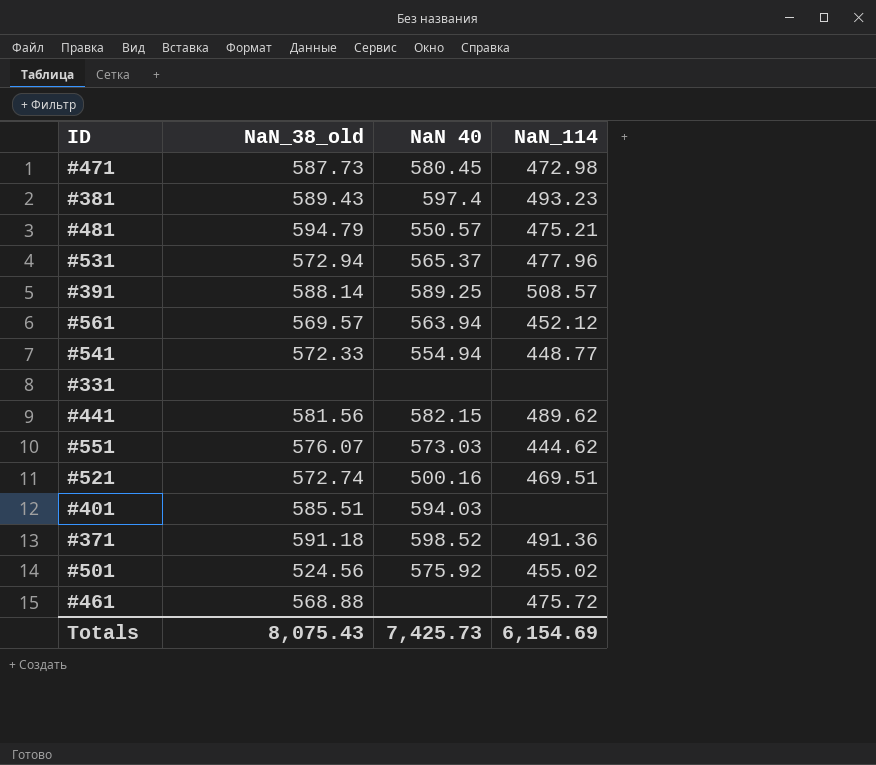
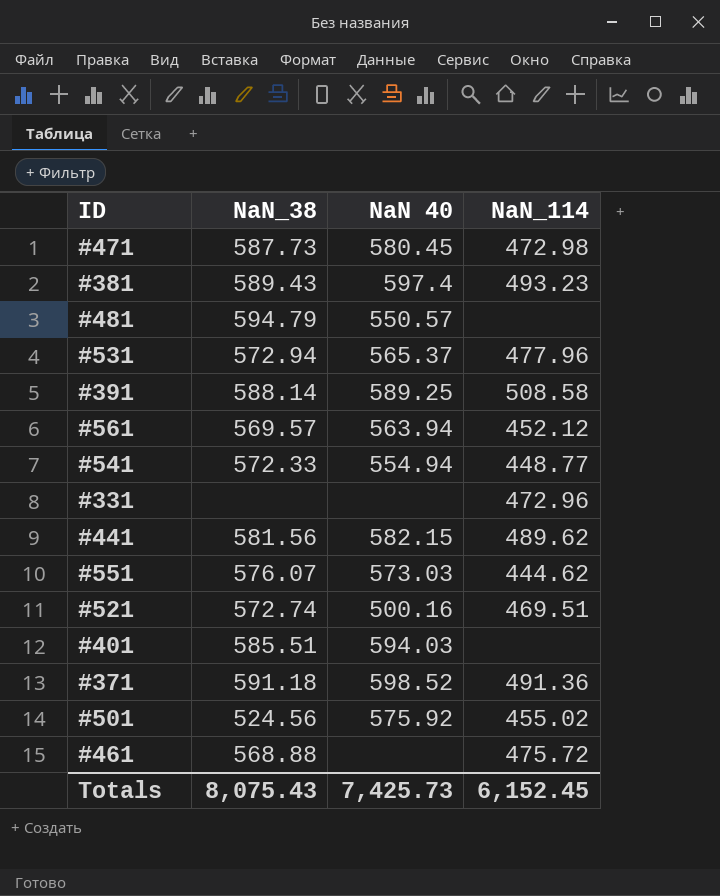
column name: NaN_38_old -> NaN_38
#481 | NaN_114: 475.21 -> none
#391 | NaN_114: 508.57 -> 508.58
#331 | NaN_114: none -> 472.96
Totals | NaN_114: 6,154.69 -> 6,152.45

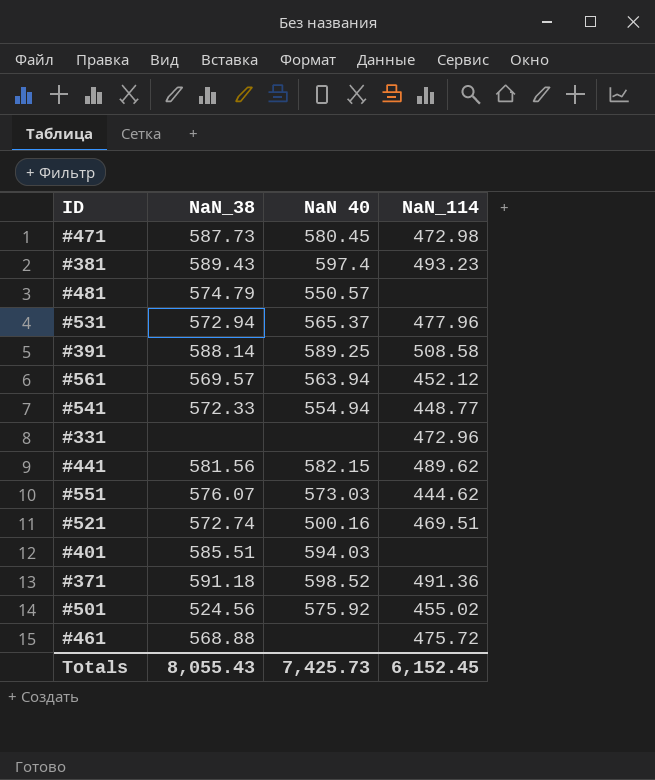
#481 | NaN_38: 594.79 -> 574.79
Totals | NaN_38: 8,075.43 -> 8,055.43

